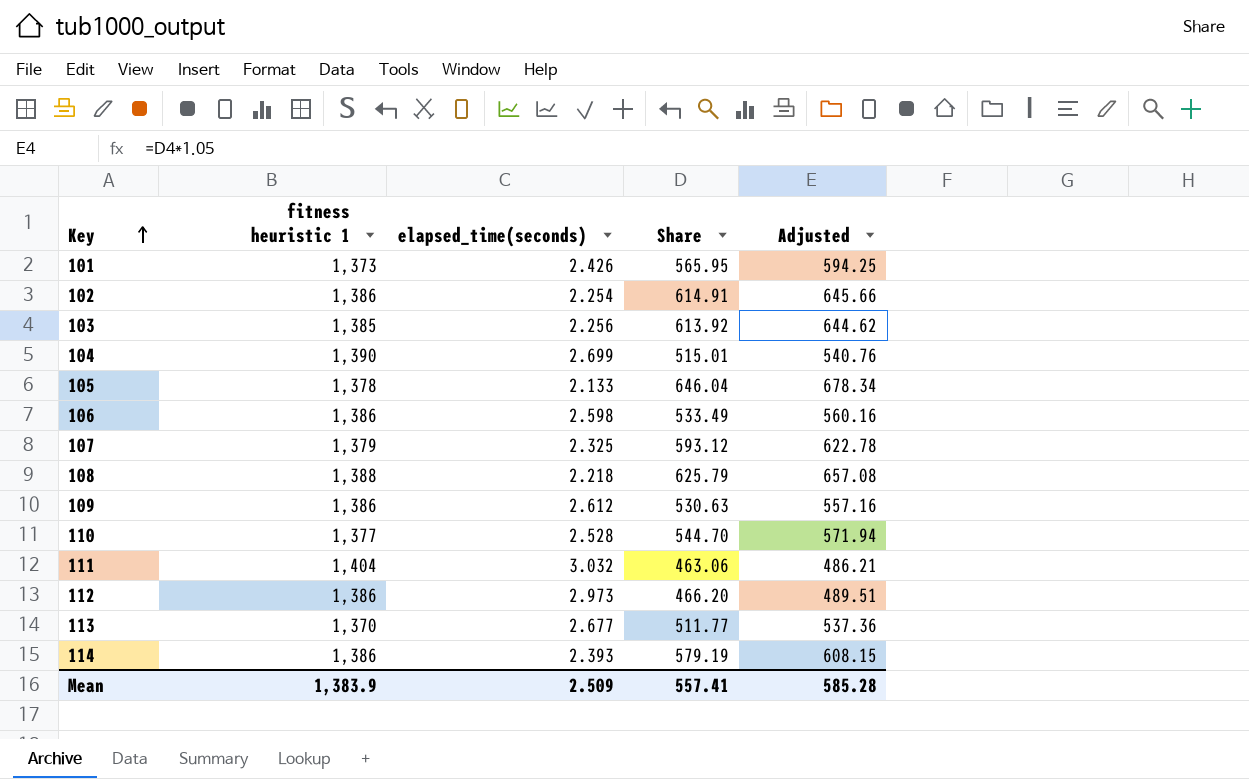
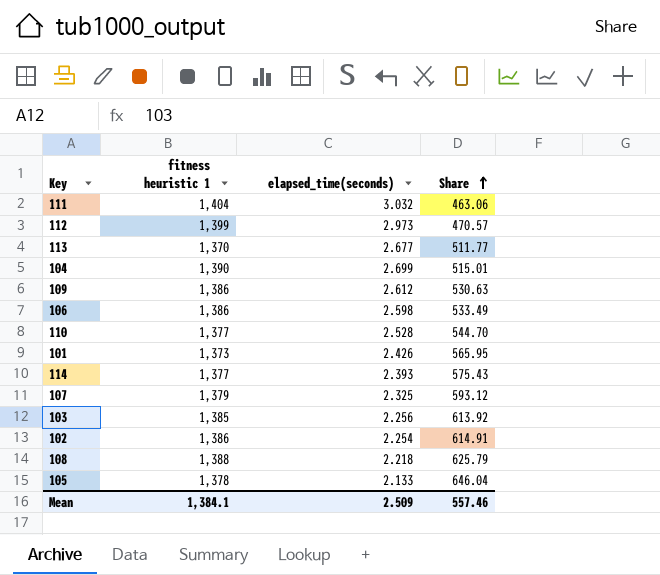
row order: Key ascending -> Share ascending
column Adjusted | formula: [Share] * 1.05 -> none
112 | fitness heuristic 1: 1,386 -> 1,399
112 | Share: 466.20 -> 470.57
114 | fitness heuristic 1: 1,386 -> 1,377
114 | Share: 579.19 -> 575.43
Mean | fitness heuristic 1: 1,383.9 -> 1,384.1
Mean | Share: 557.41 -> 557.46

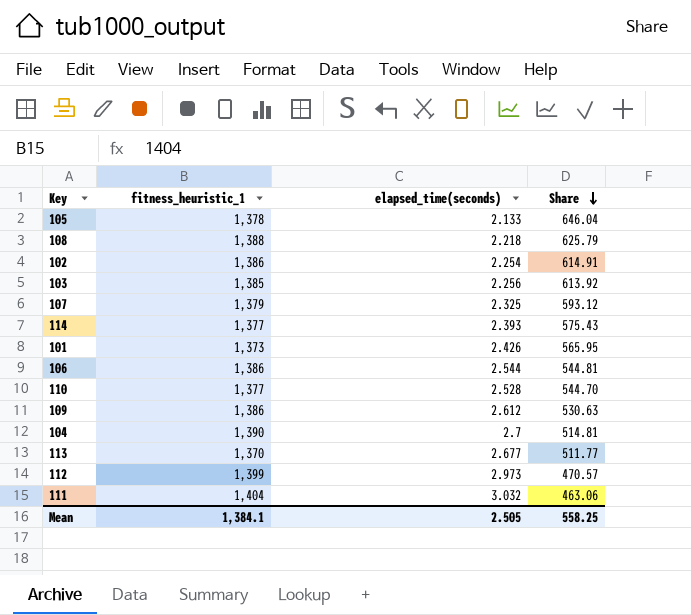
row order: Share ascending -> Share descending
column name: fitness heuristic 1 -> fitness_heuristic_1
106 | elapsed_time(seconds): 2.598 -> 2.544
106 | Share: 533.49 -> 544.81
104 | elapsed_time(seconds): 2.699 -> 2.7
104 | Share: 515.01 -> 514.81
Mean | elapsed_time(seconds): 2.509 -> 2.505
Mean | Share: 557.46 -> 558.25

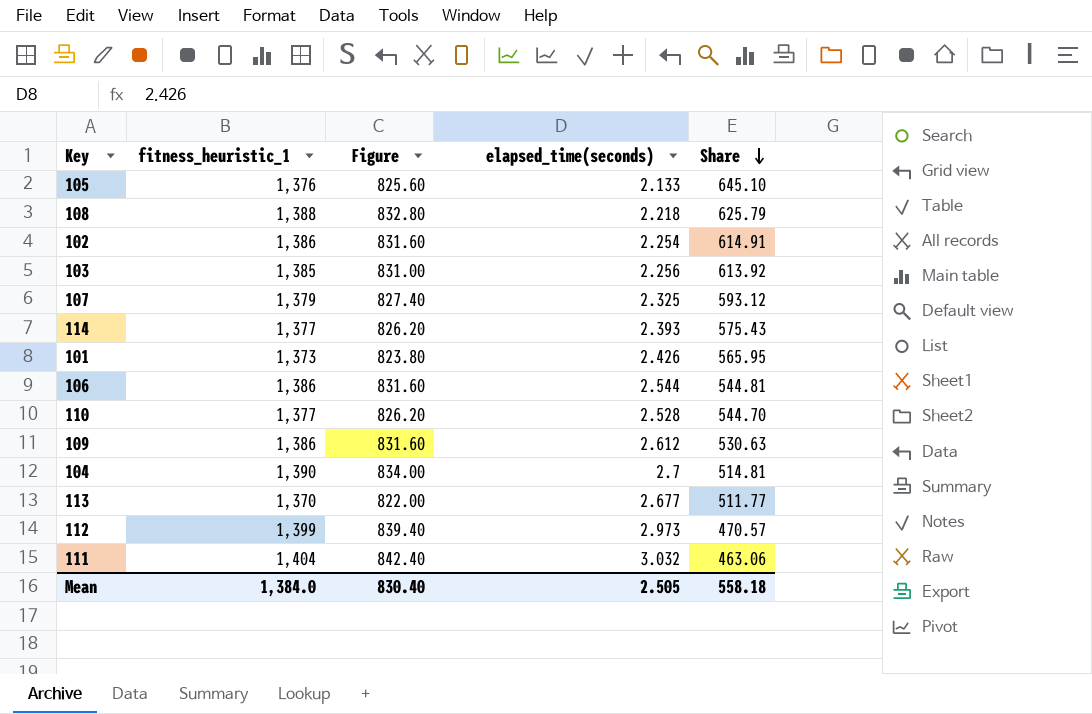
column Figure | formula: none -> [fitness_heuristic_1] * 0.6
105 | fitness_heuristic_1: 1,378 -> 1,376
105 | Share: 646.04 -> 645.10
Mean | fitness_heuristic_1: 1,384.1 -> 1,384.0
Mean | Share: 558.25 -> 558.18

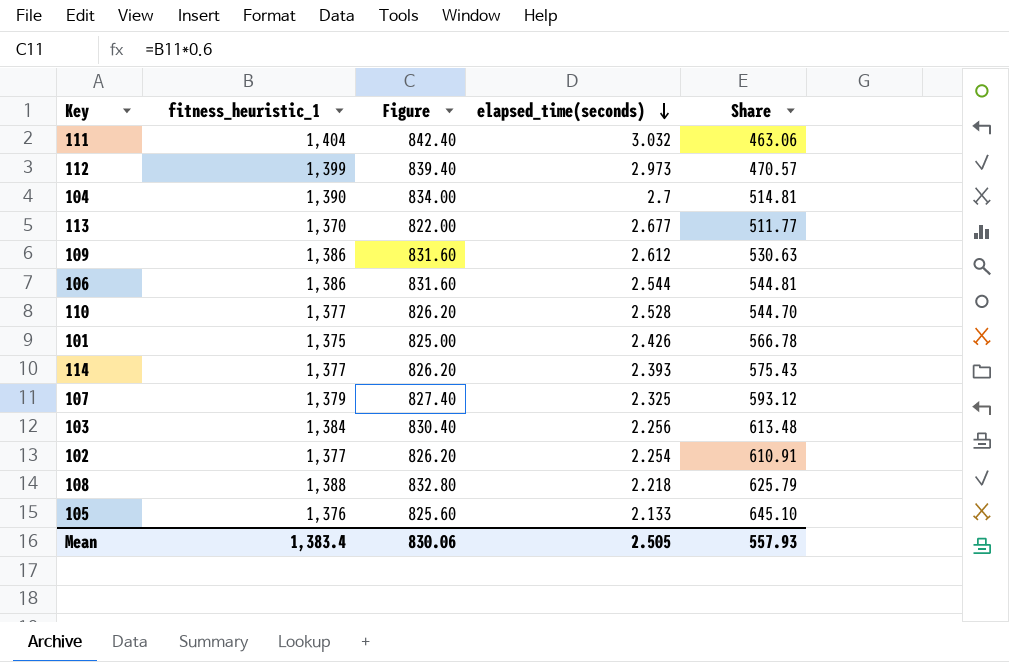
row order: Share descending -> elapsed_time(seconds) descending
101 | fitness_heuristic_1: 1,373 -> 1,375
101 | Figure: 823.80 -> 825.00
101 | Share: 565.95 -> 566.78
103 | fitness_heuristic_1: 1,385 -> 1,384
103 | Figure: 831.00 -> 830.40
103 | Share: 613.92 -> 613.48
102 | fitness_heuristic_1: 1,386 -> 1,377
102 | Figure: 831.60 -> 826.20
102 | Share: 614.91 -> 610.91
Mean | fitness_heuristic_1: 1,384.0 -> 1,383.4
Mean | Figure: 830.40 -> 830.06
Mean | Share: 558.18 -> 557.93

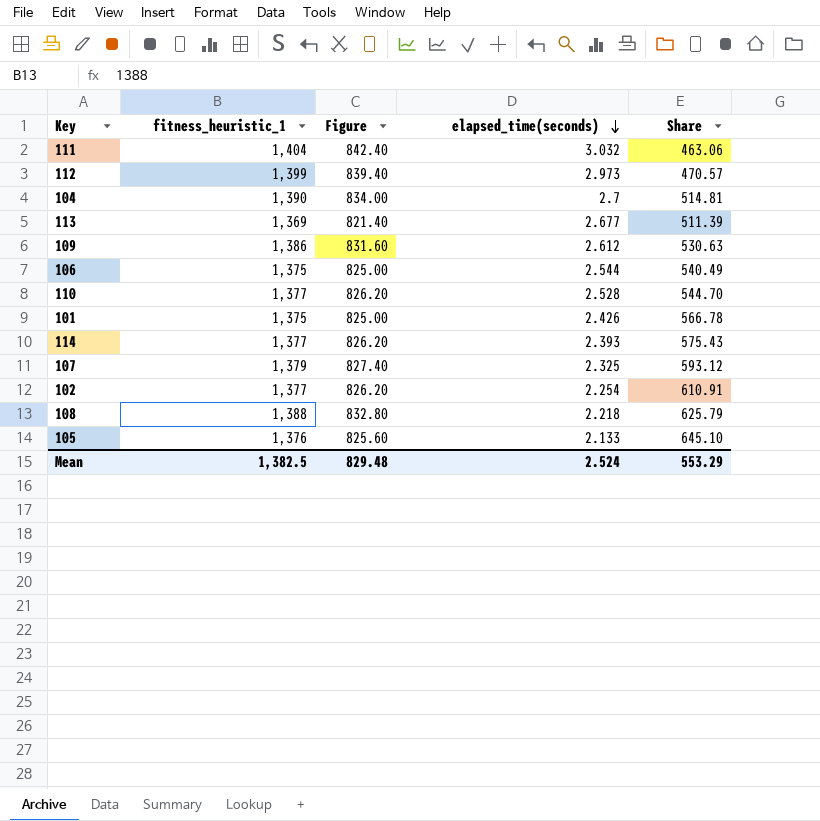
row 103: 1,384 | 830.40 | 2.256 | 613.48 -> none
113 | fitness_heuristic_1: 1,370 -> 1,369
113 | Figure: 822.00 -> 821.40
113 | Share: 511.77 -> 511.39
106 | fitness_heuristic_1: 1,386 -> 1,375
106 | Figure: 831.60 -> 825.00
106 | Share: 544.81 -> 540.49
Mean | fitness_heuristic_1: 1,383.4 -> 1,382.5
Mean | Figure: 830.06 -> 829.48
Mean | elapsed_time(seconds): 2.505 -> 2.524
Mean | Share: 557.93 -> 553.29

